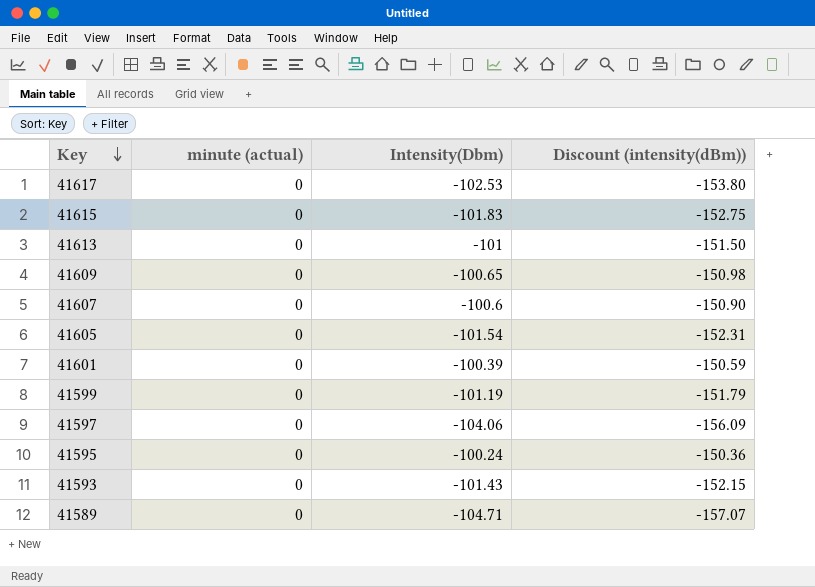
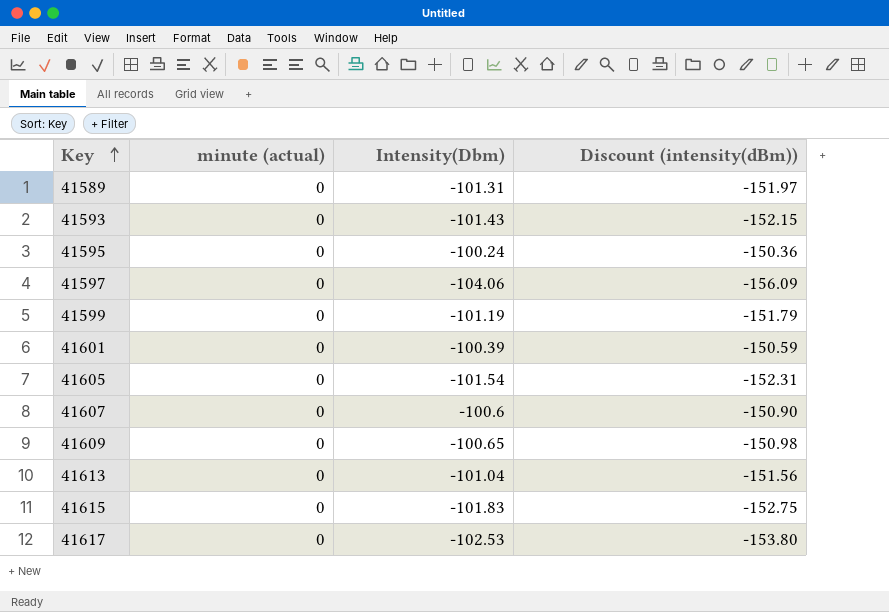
row order: Key descending -> Key ascending
41589 | Intensity(Dbm): -104.71 -> -101.31
41589 | Discount (intensity(dBm)): -157.07 -> -151.97
41613 | Intensity(Dbm): -101 -> -101.04
41613 | Discount (intensity(dBm)): -151.50 -> -151.56

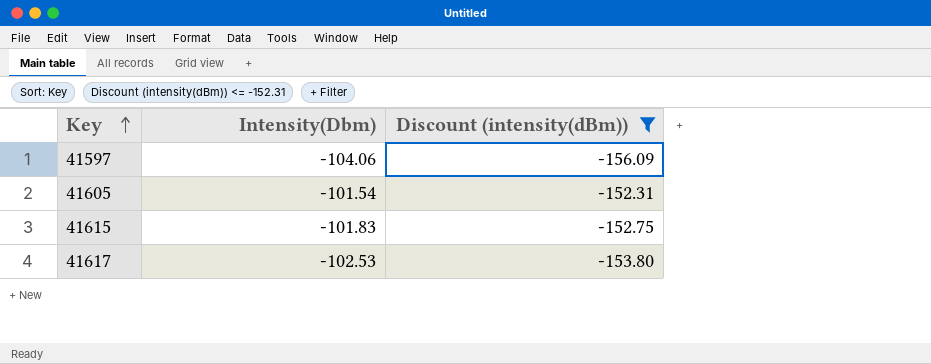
filter: none -> Discount (intensity(dBm)) <= -152.31
column minute (actual) | position: 2 -> none

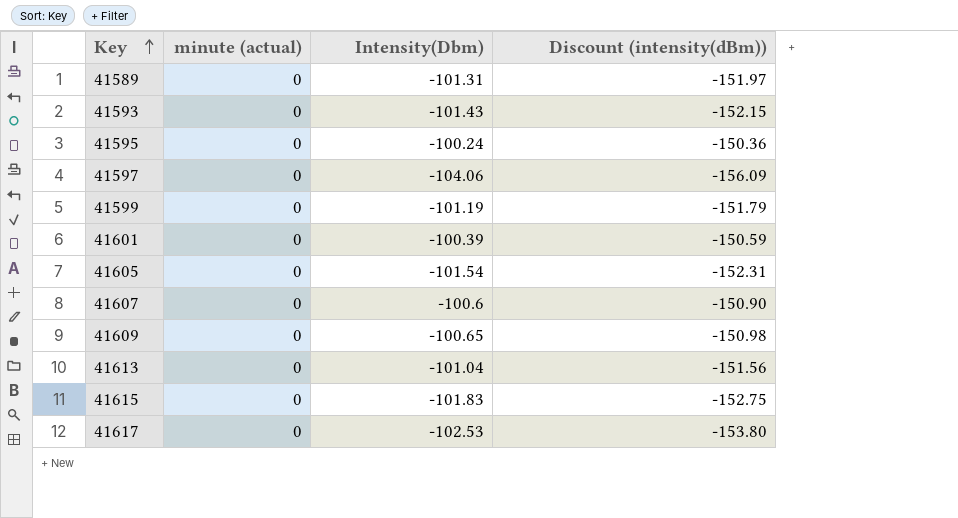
filter: Discount (intensity(dBm)) <= -152.31 -> none
column minute (actual) | position: none -> 2

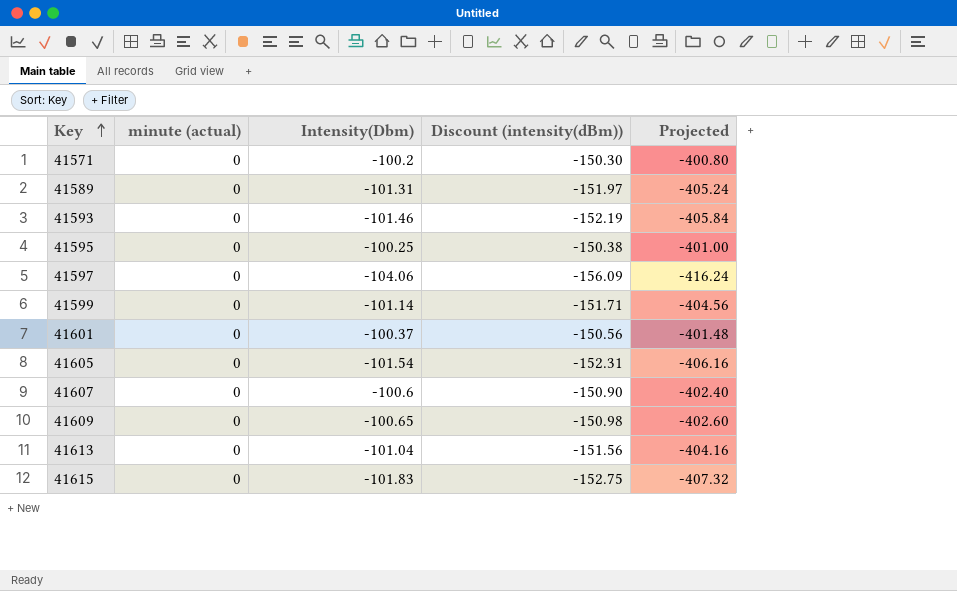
column Projected | formula: none -> [Intensity(Dbm)] * 4
row 41617: 0 | -102.53 | -153.80 -> none
row 41571: none -> 0 | -100.2 | -150.30 | -400.80
41593 | Intensity(Dbm): -101.43 -> -101.46
41593 | Discount (intensity(dBm)): -152.15 -> -152.19
41595 | Intensity(Dbm): -100.24 -> -100.25
41595 | Discount (intensity(dBm)): -150.36 -> -150.38
41599 | Intensity(Dbm): -101.19 -> -101.14
41599 | Discount (intensity(dBm)): -151.79 -> -151.71
41601 | Intensity(Dbm): -100.39 -> -100.37
41601 | Discount (intensity(dBm)): -150.59 -> -150.56

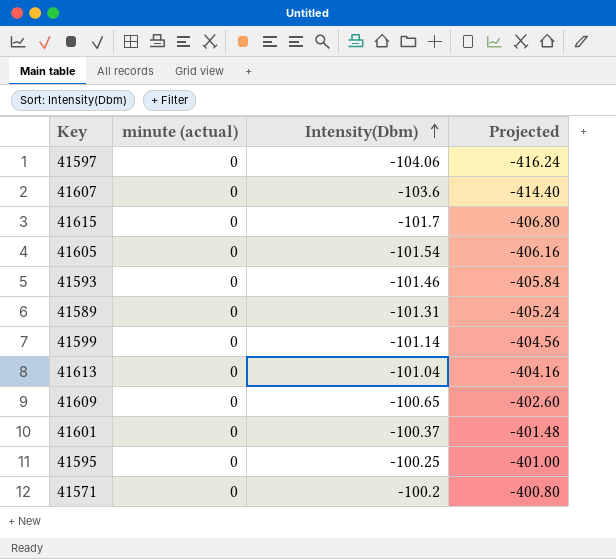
row order: Key ascending -> Intensity(Dbm) ascending
column Discount (intensity(dBm)) | formula: [Intensity(Dbm)] * 1.5 -> none
41607 | Intensity(Dbm): -100.6 -> -103.6
41607 | Projected: -402.40 -> -414.40
41615 | Intensity(Dbm): -101.83 -> -101.7
41615 | Projected: -407.32 -> -406.80

